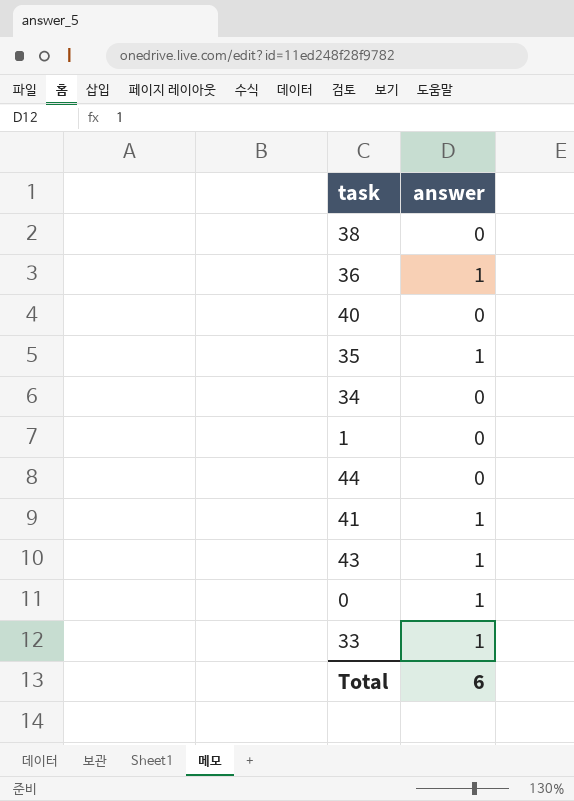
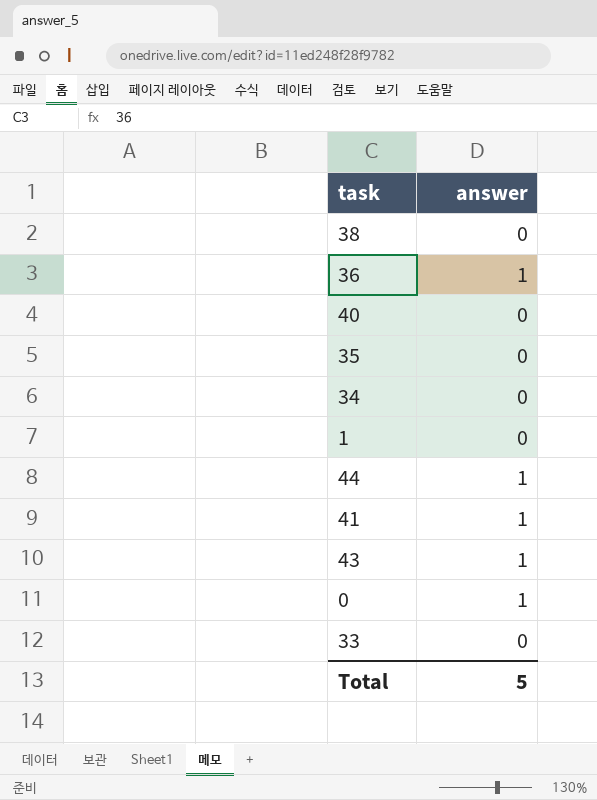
35 | answer: 1 -> 0
44 | answer: 0 -> 1
33 | answer: 1 -> 0
Total | answer: 6 -> 5

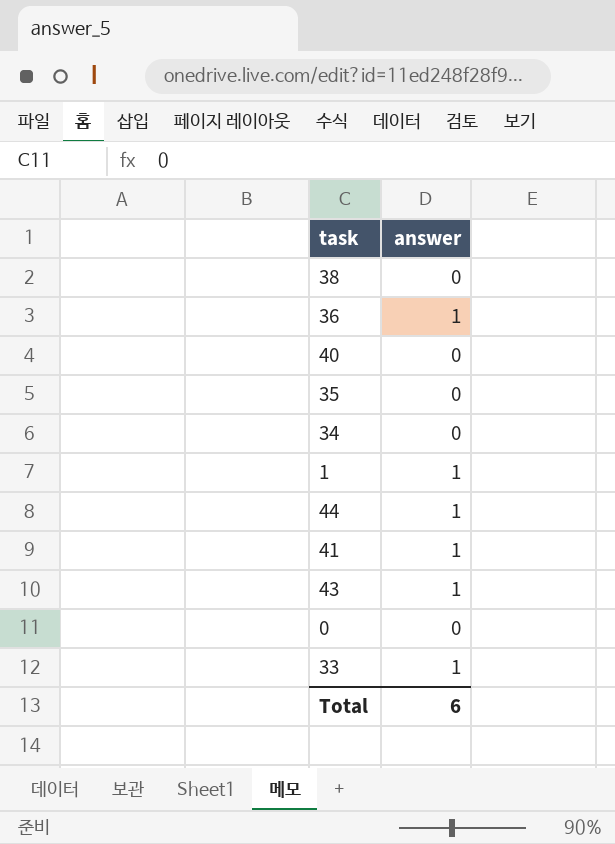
1 | answer: 0 -> 1
0 | answer: 1 -> 0
33 | answer: 0 -> 1
Total | answer: 5 -> 6

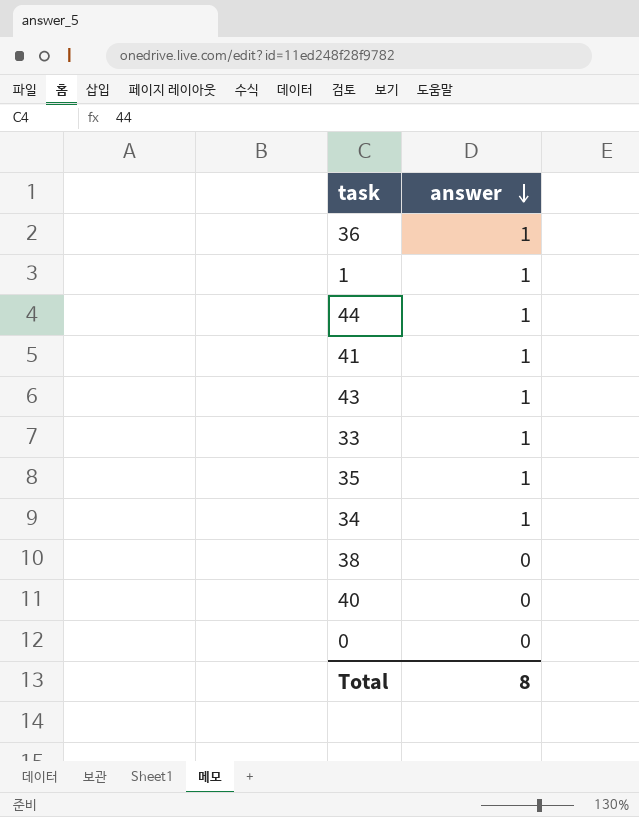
row order: none -> answer descending
35 | answer: 0 -> 1
34 | answer: 0 -> 1
Total | answer: 6 -> 8

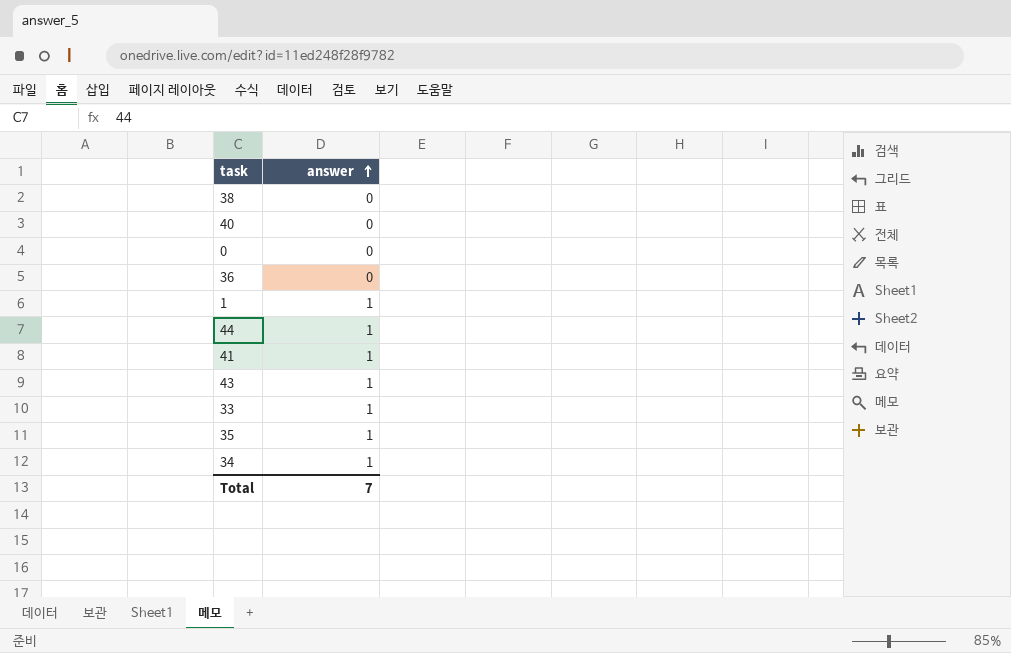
row order: answer descending -> answer ascending
36 | answer: 1 -> 0
Total | answer: 8 -> 7

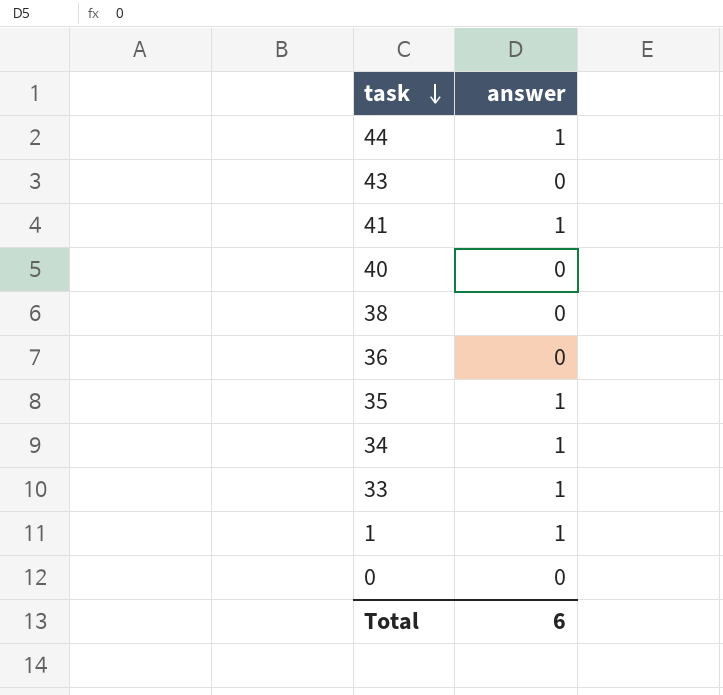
row order: answer ascending -> task descending
43 | answer: 1 -> 0
Total | answer: 7 -> 6

